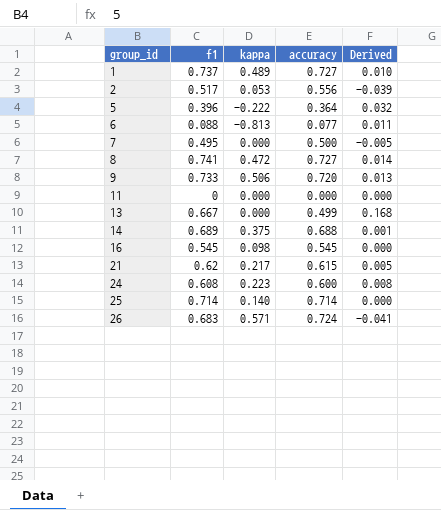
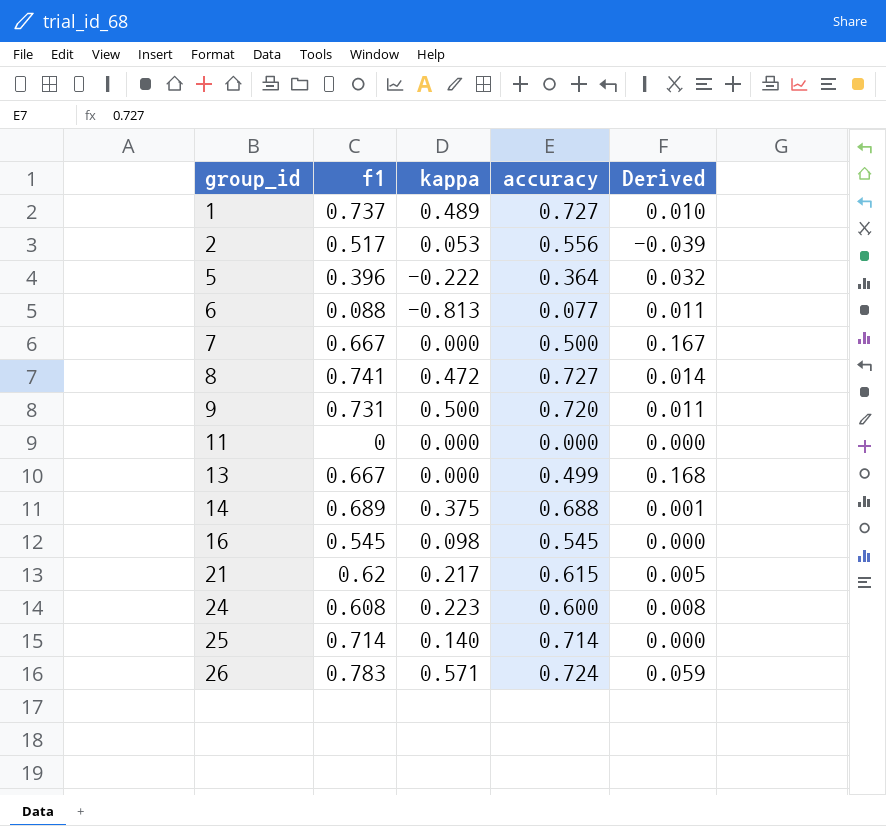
7 | f1: 0.495 -> 0.667
7 | Derived: -0.005 -> 0.167
9 | f1: 0.733 -> 0.731
9 | kappa: 0.506 -> 0.500
9 | Derived: 0.013 -> 0.011
26 | f1: 0.683 -> 0.783
26 | Derived: -0.041 -> 0.059

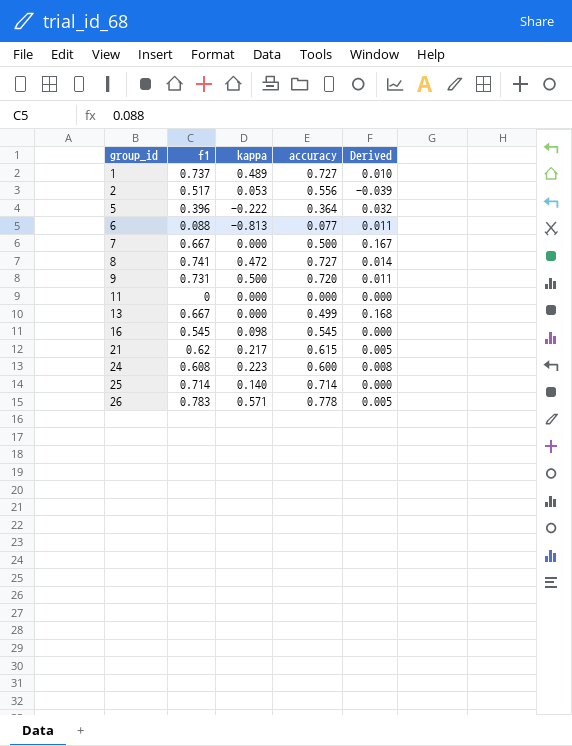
row 14: 0.689 | 0.375 | 0.688 | 0.001 -> none
26 | accuracy: 0.724 -> 0.778
26 | Derived: 0.059 -> 0.005

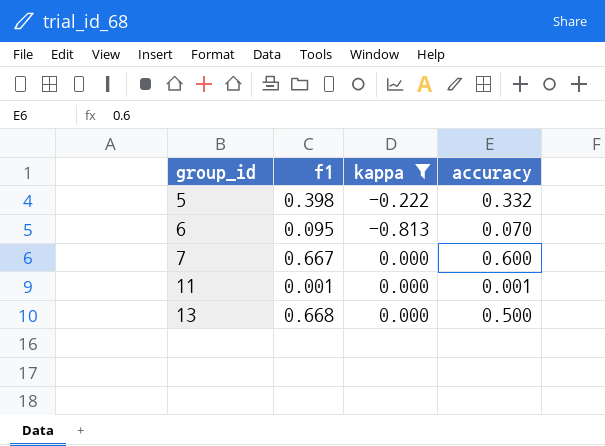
filter: none -> kappa <= 0.000
column Derived | formula: [f1] - [accuracy] -> none
5 | f1: 0.396 -> 0.398
5 | accuracy: 0.364 -> 0.332
6 | f1: 0.088 -> 0.095
6 | accuracy: 0.077 -> 0.070
7 | accuracy: 0.500 -> 0.600
11 | f1: 0 -> 0.001
11 | accuracy: 0.000 -> 0.001
13 | f1: 0.667 -> 0.668
13 | accuracy: 0.499 -> 0.500

